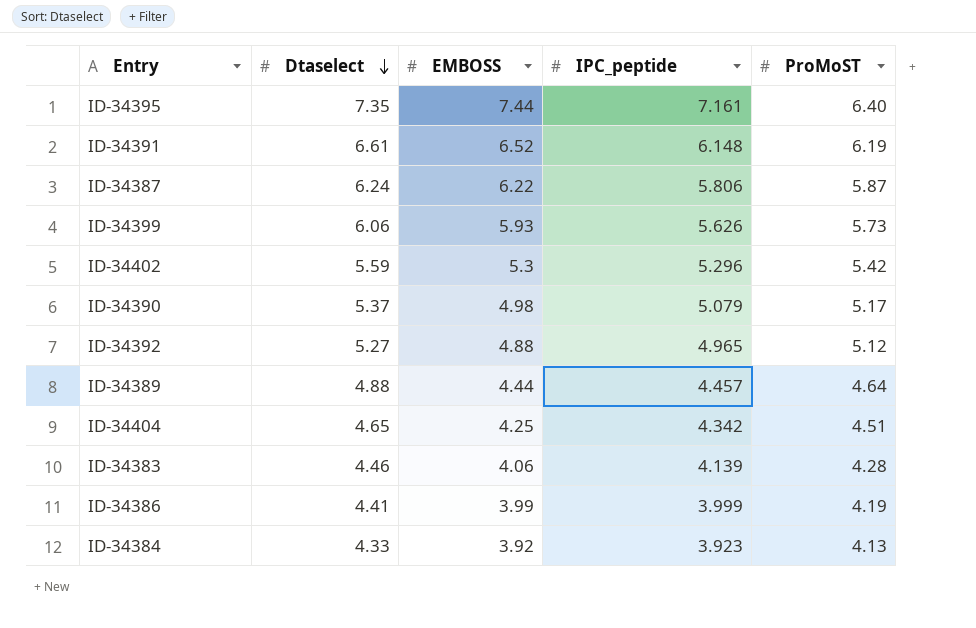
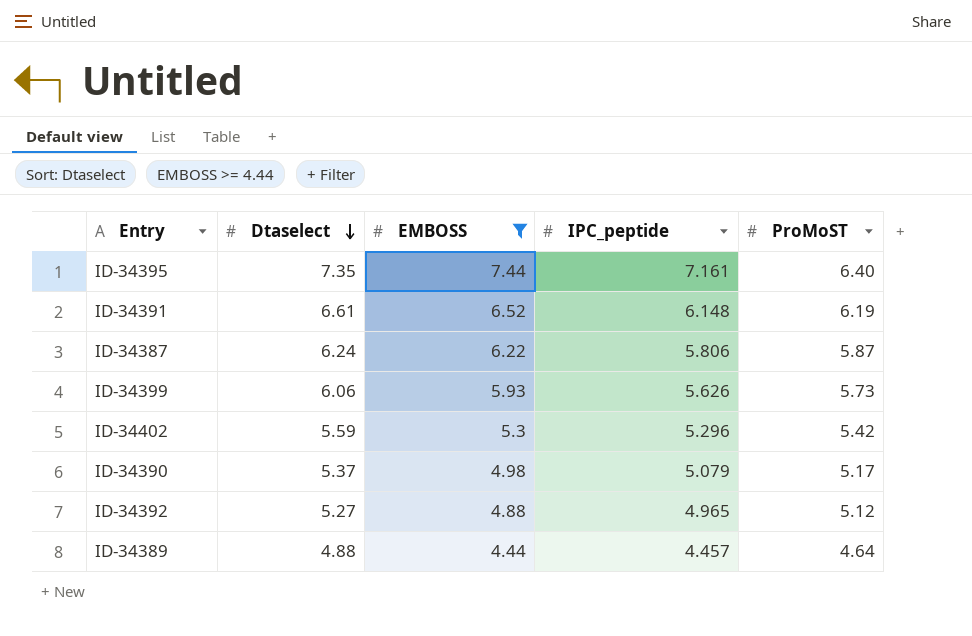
filter: none -> EMBOSS >= 4.44

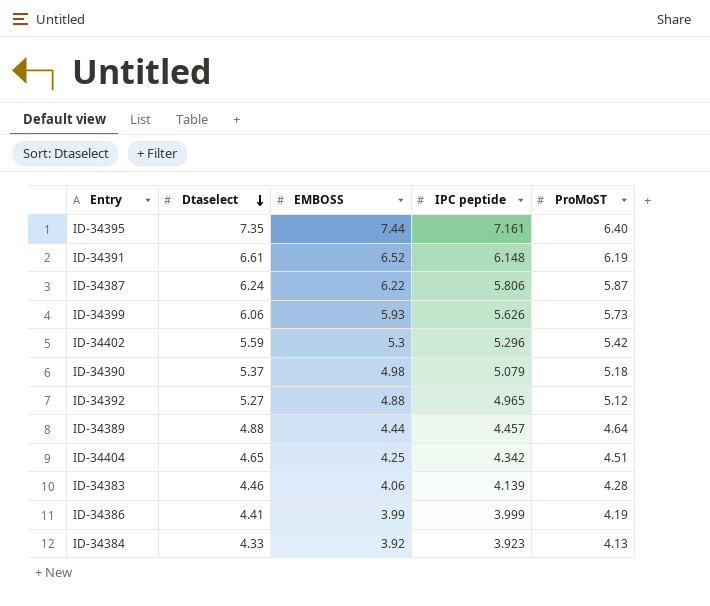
filter: EMBOSS >= 4.44 -> none
column name: IPC_peptide -> IPC peptide
ID-34390 | ProMoST: 5.17 -> 5.18

